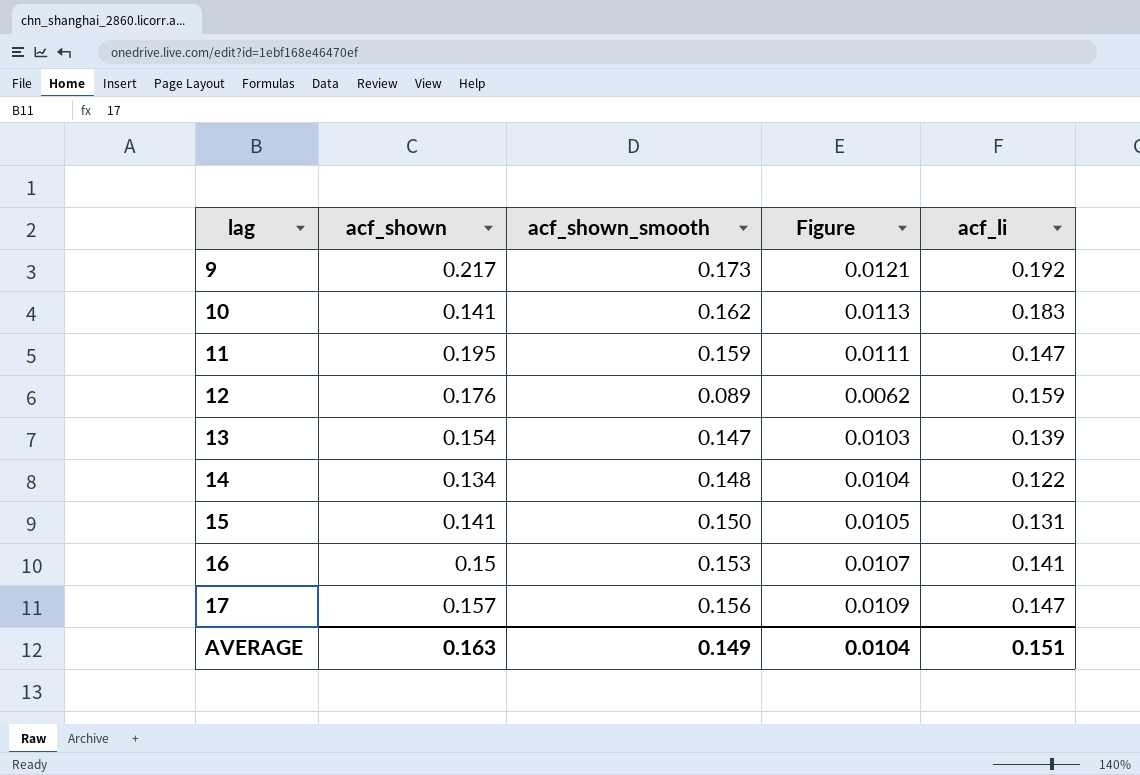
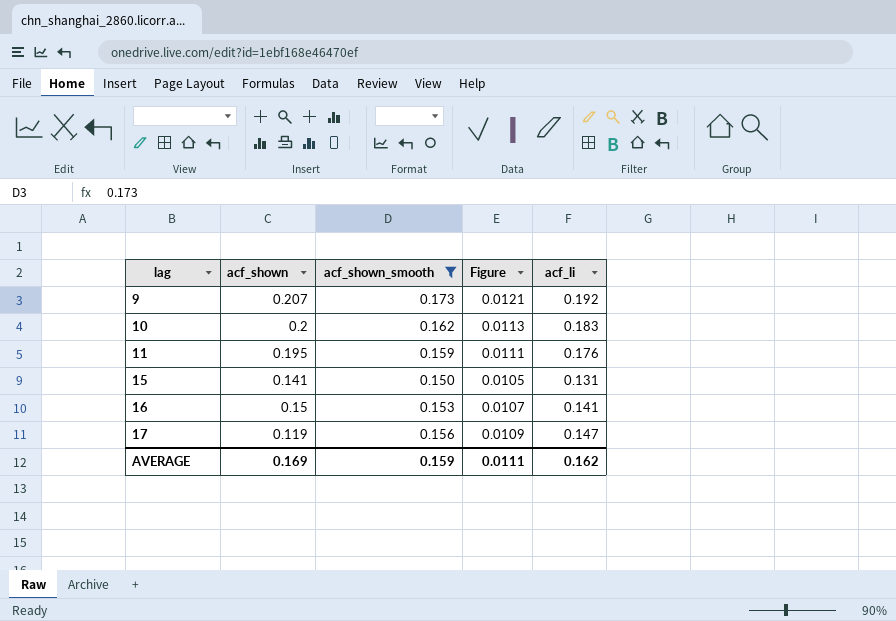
filter: none -> acf_shown_smooth >= 0.150
9 | acf_shown: 0.217 -> 0.207
10 | acf_shown: 0.141 -> 0.2
11 | acf_li: 0.147 -> 0.176
17 | acf_shown: 0.157 -> 0.119
AVERAGE | acf_shown: 0.163 -> 0.169
AVERAGE | acf_shown_smooth: 0.149 -> 0.159
AVERAGE | Figure: 0.0104 -> 0.0111
AVERAGE | acf_li: 0.151 -> 0.162

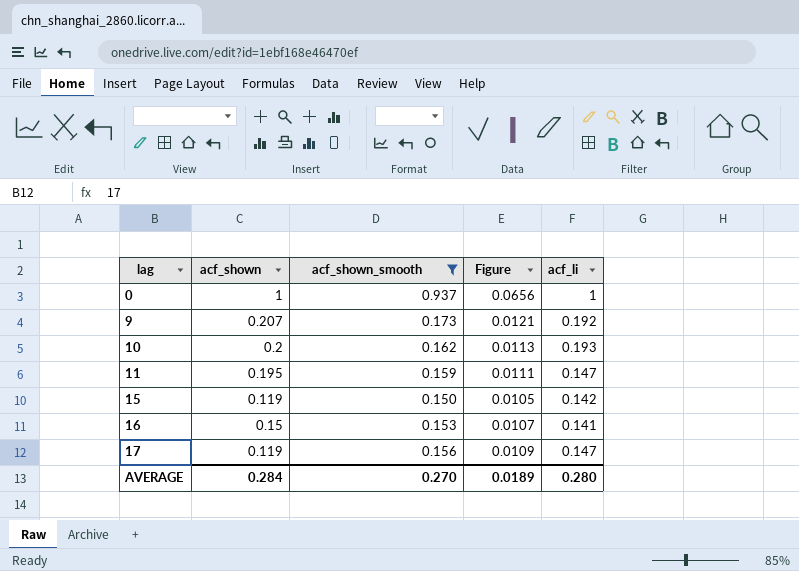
row 0: none -> 1 | 0.937 | 0.0656 | 1
10 | acf_li: 0.183 -> 0.193
11 | acf_li: 0.176 -> 0.147
15 | acf_shown: 0.141 -> 0.119
15 | acf_li: 0.131 -> 0.142
AVERAGE | acf_shown: 0.169 -> 0.284
AVERAGE | acf_shown_smooth: 0.159 -> 0.270
AVERAGE | Figure: 0.0111 -> 0.0189
AVERAGE | acf_li: 0.162 -> 0.280

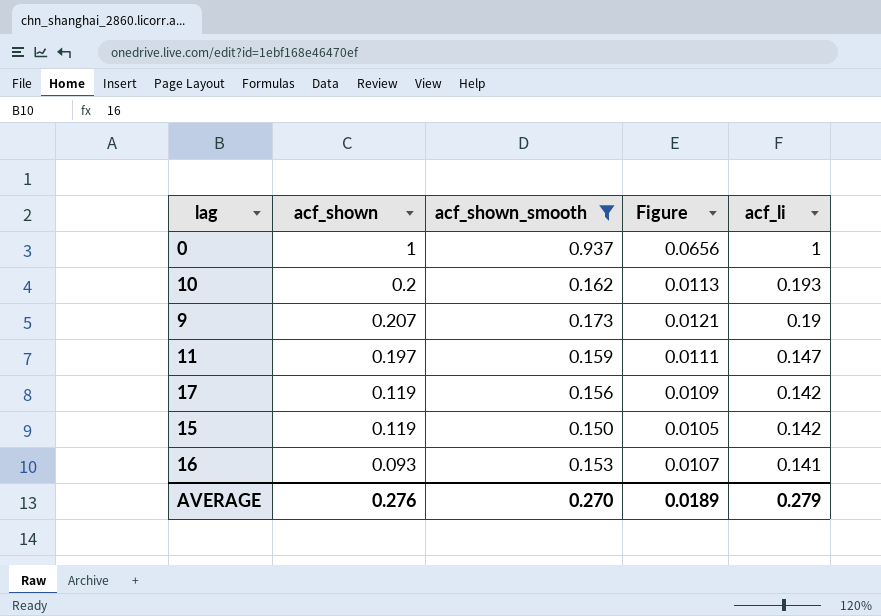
row order: lag ascending -> acf_li descending
9 | acf_li: 0.192 -> 0.19
11 | acf_shown: 0.195 -> 0.197
17 | acf_li: 0.147 -> 0.142
16 | acf_shown: 0.15 -> 0.093
AVERAGE | acf_shown: 0.284 -> 0.276
AVERAGE | acf_li: 0.280 -> 0.279

